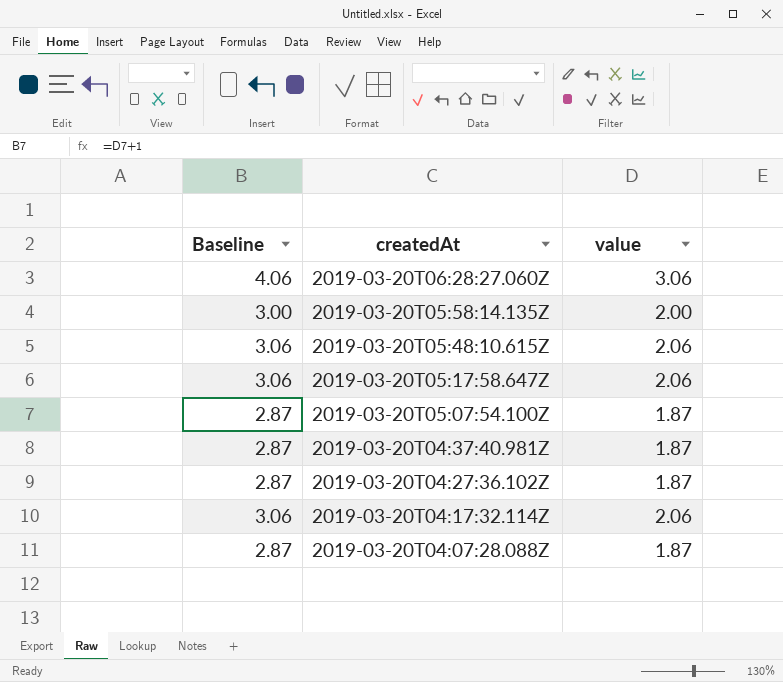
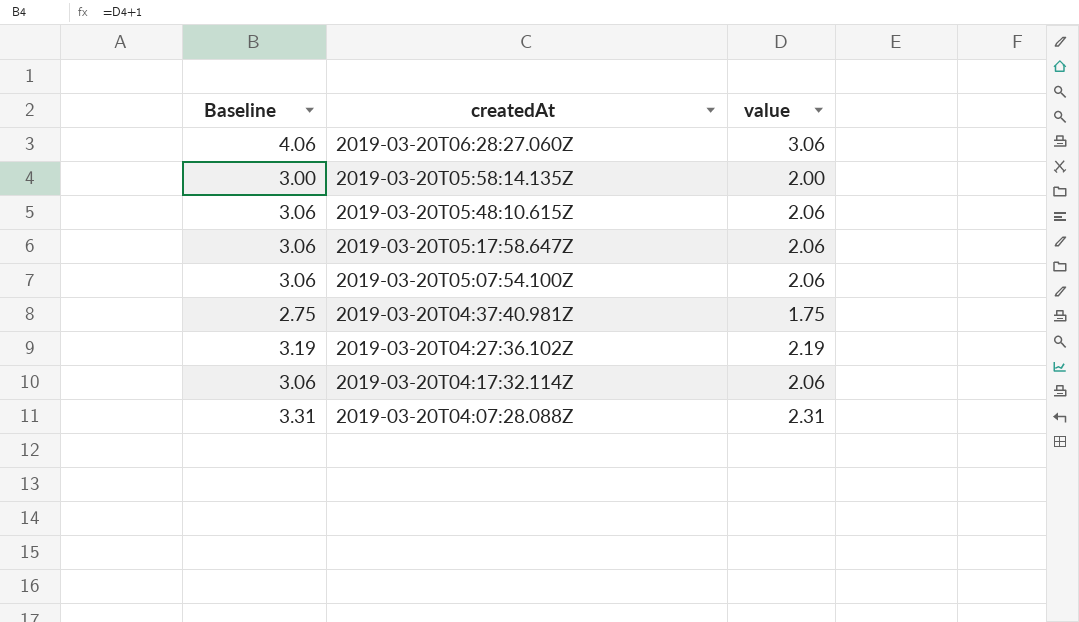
2019-03-20T05:07:54.100Z | Baseline: 2.87 -> 3.06
2019-03-20T05:07:54.100Z | value: 1.87 -> 2.06
2019-03-20T04:37:40.981Z | Baseline: 2.87 -> 2.75
2019-03-20T04:37:40.981Z | value: 1.87 -> 1.75
2019-03-20T04:27:36.102Z | Baseline: 2.87 -> 3.19
2019-03-20T04:27:36.102Z | value: 1.87 -> 2.19
2019-03-20T04:07:28.088Z | Baseline: 2.87 -> 3.31
2019-03-20T04:07:28.088Z | value: 1.87 -> 2.31

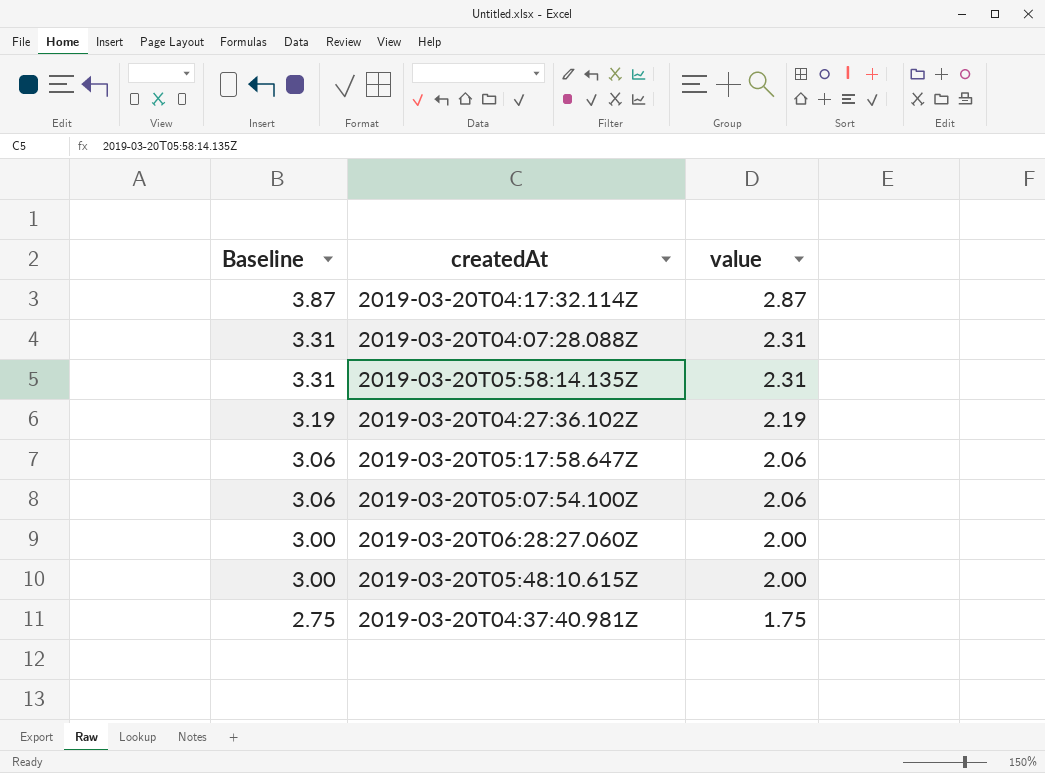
row order: createdAt descending -> Baseline descending
2019-03-20T04:17:32.114Z | Baseline: 3.06 -> 3.87
2019-03-20T04:17:32.114Z | value: 2.06 -> 2.87
2019-03-20T05:58:14.135Z | Baseline: 3.00 -> 3.31
2019-03-20T05:58:14.135Z | value: 2.00 -> 2.31
2019-03-20T06:28:27.060Z | Baseline: 4.06 -> 3.00
2019-03-20T06:28:27.060Z | value: 3.06 -> 2.00
2019-03-20T05:48:10.615Z | Baseline: 3.06 -> 3.00
2019-03-20T05:48:10.615Z | value: 2.06 -> 2.00

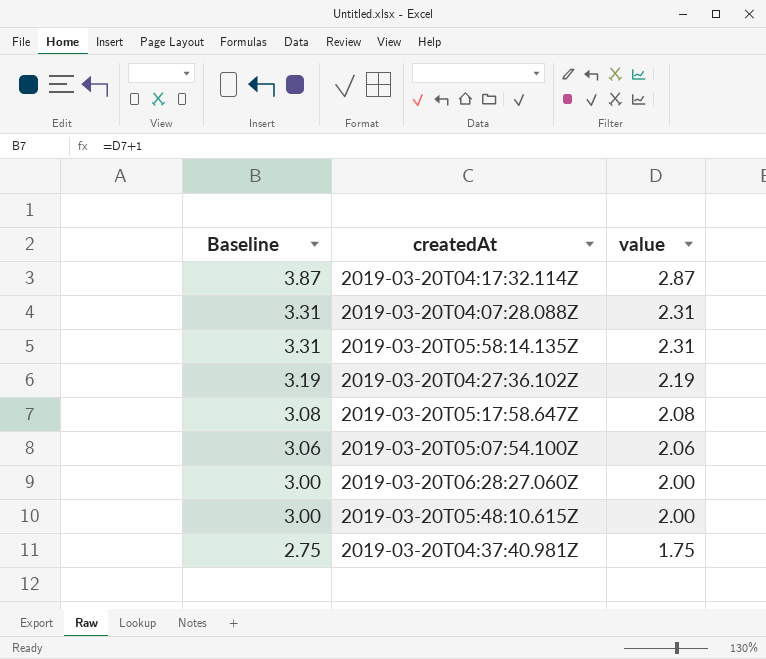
2019-03-20T05:17:58.647Z | Baseline: 3.06 -> 3.08
2019-03-20T05:17:58.647Z | value: 2.06 -> 2.08

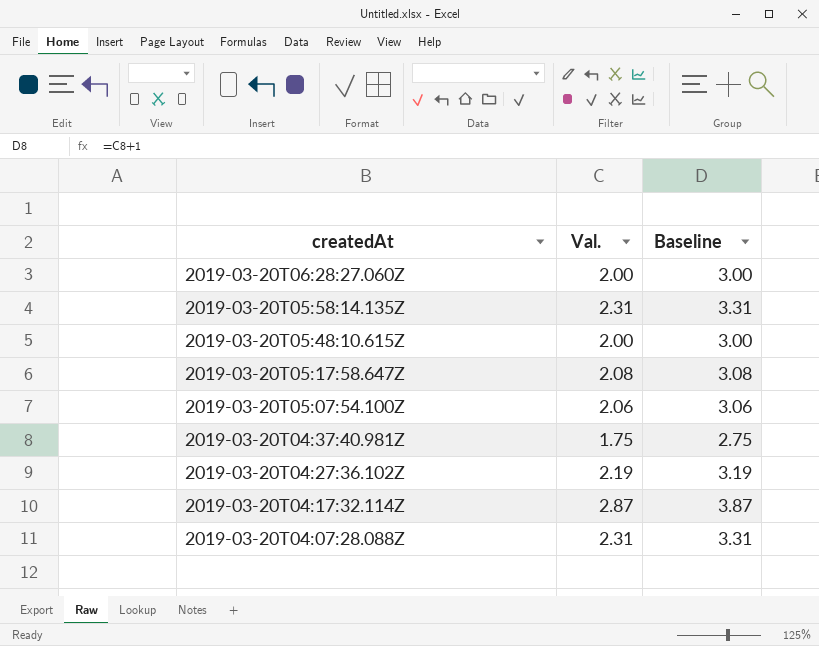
row order: Baseline descending -> createdAt descending
column name: value -> Val.
column Baseline | position: 1 -> 3

